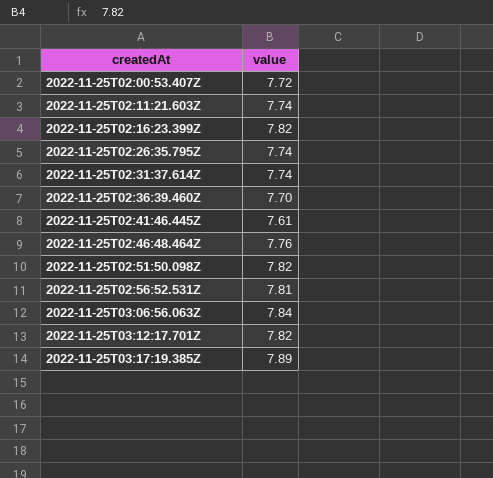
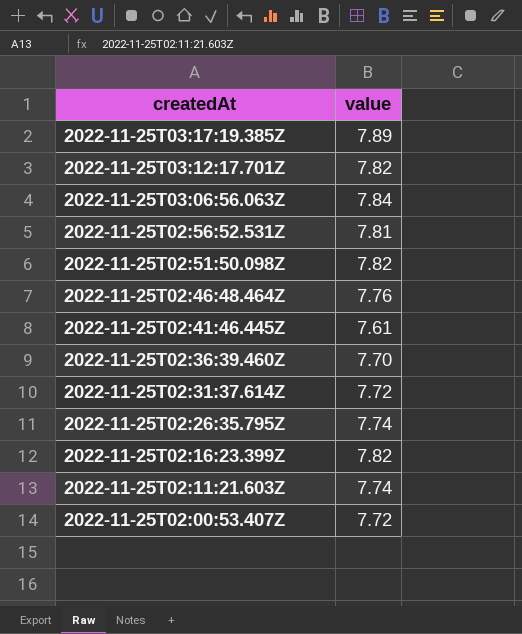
row order: createdAt ascending -> createdAt descending
2022-11-25T02:31:37.614Z | value: 7.74 -> 7.72

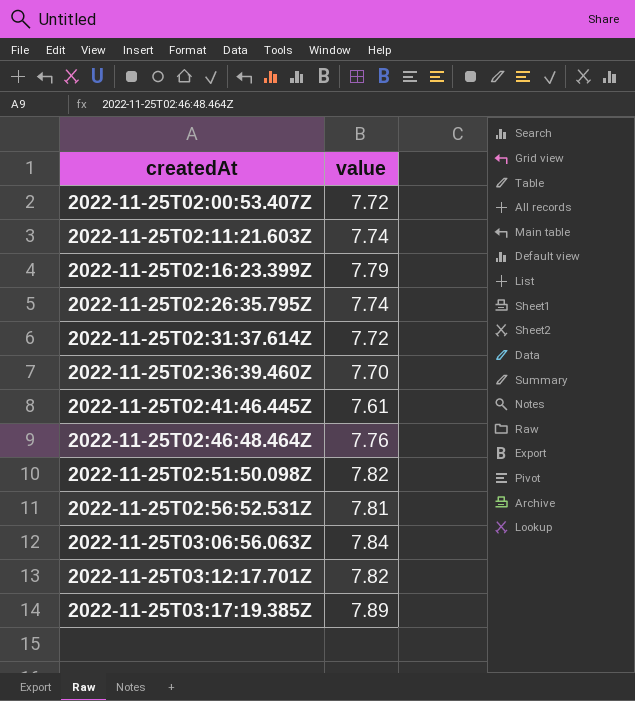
row order: createdAt descending -> createdAt ascending
2022-11-25T02:16:23.399Z | value: 7.82 -> 7.79

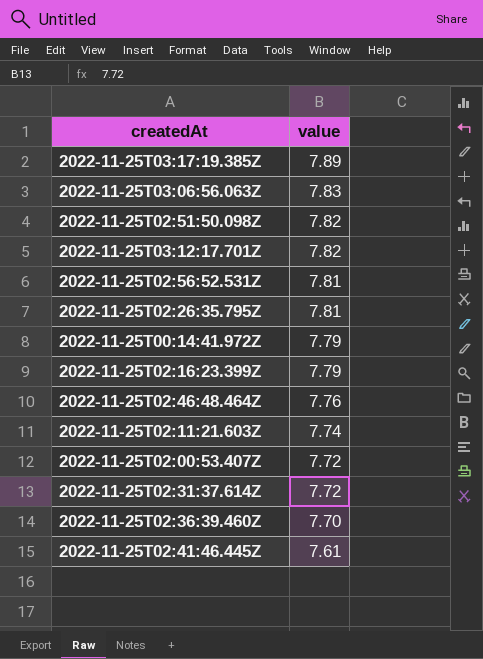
row order: createdAt ascending -> value descending
2022-11-25T03:06:56.063Z | value: 7.84 -> 7.83
2022-11-25T02:26:35.795Z | value: 7.74 -> 7.81
row 2022-11-25T00:14:41.972Z: none -> 7.79

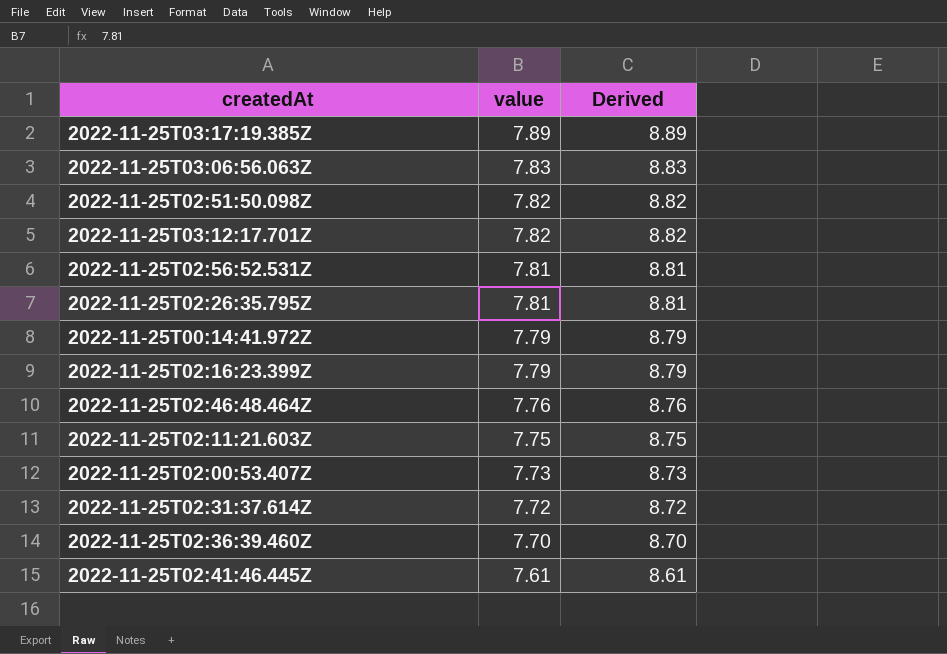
column Derived | formula: none -> [value] + 1
2022-11-25T02:11:21.603Z | value: 7.74 -> 7.75
2022-11-25T02:00:53.407Z | value: 7.72 -> 7.73

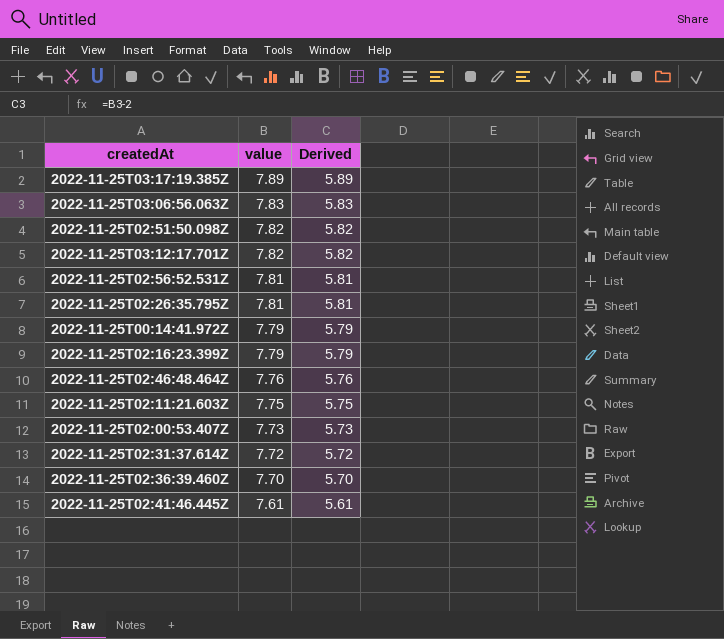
column Derived | formula: [value] + 1 -> [value] - 2

